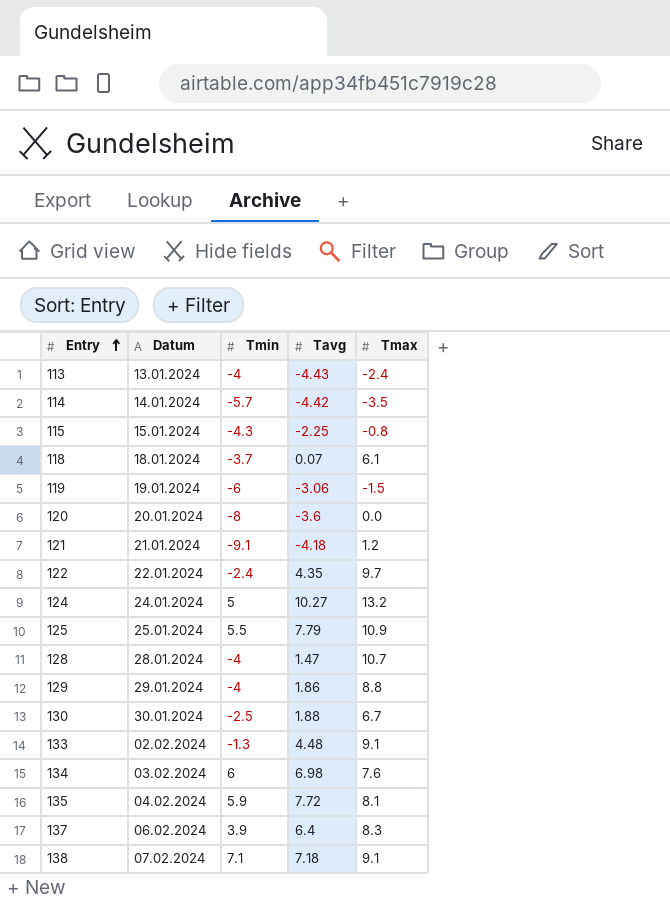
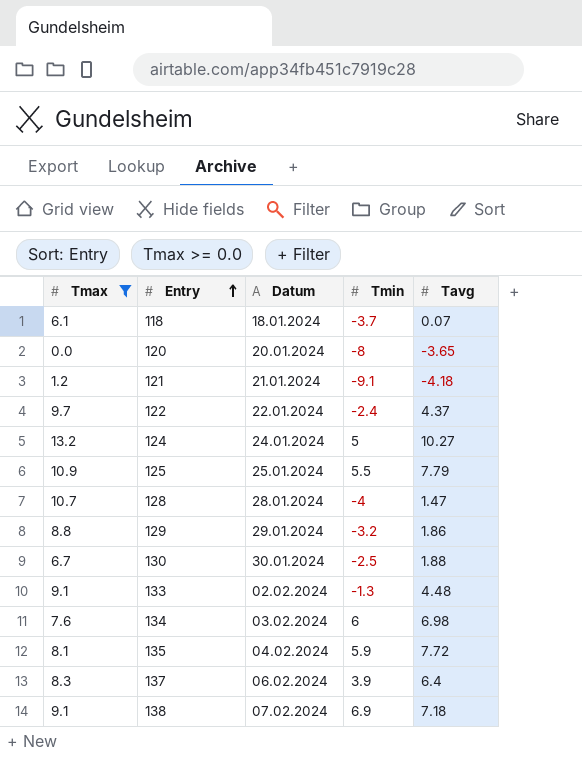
filter: none -> Tmax >= 0.0
column Tmax | position: 5 -> 1
120 | Tavg: -3.6 -> -3.65
122 | Tavg: 4.35 -> 4.37
129 | Tmin: -4 -> -3.2
138 | Tmin: 7.1 -> 6.9

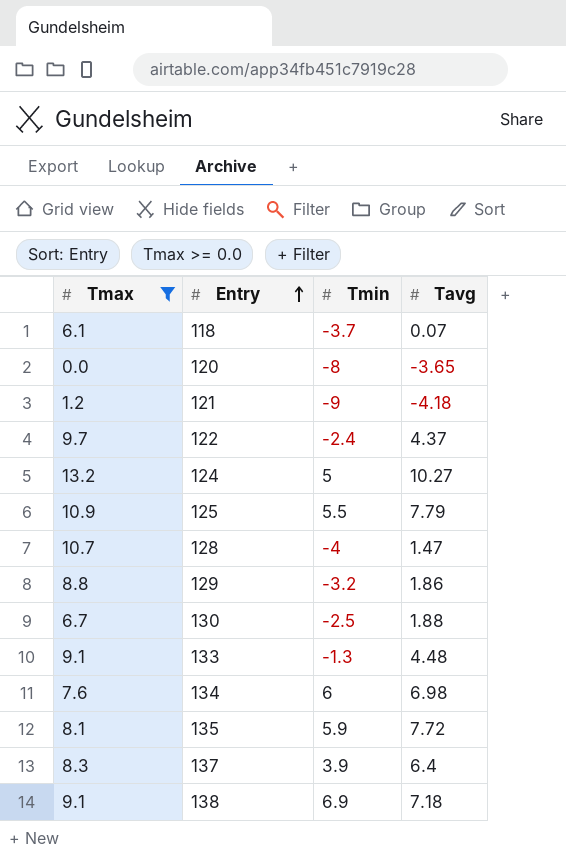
column Datum | position: 3 -> none
121 | Tmin: -9.1 -> -9

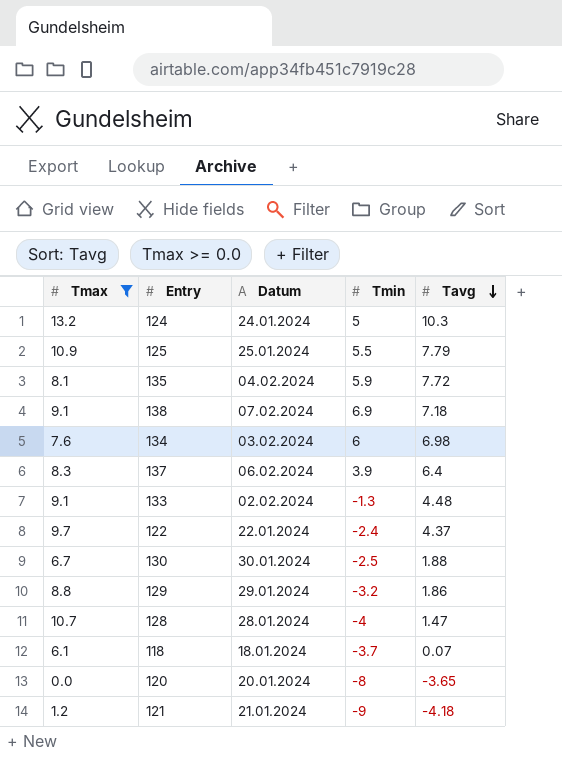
row order: Entry ascending -> Tavg descending
column Datum | position: none -> 3
124 | Tavg: 10.27 -> 10.3

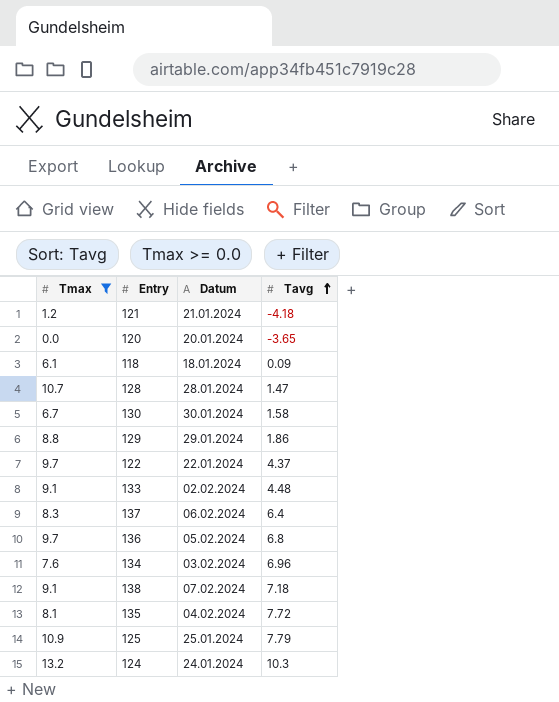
row order: Tavg descending -> Tavg ascending
column Tmin | position: 4 -> none
118 | Tavg: 0.07 -> 0.09
130 | Tavg: 1.88 -> 1.58
row 136: none -> 9.7 | 05.02.2024 | 6.8
134 | Tavg: 6.98 -> 6.96

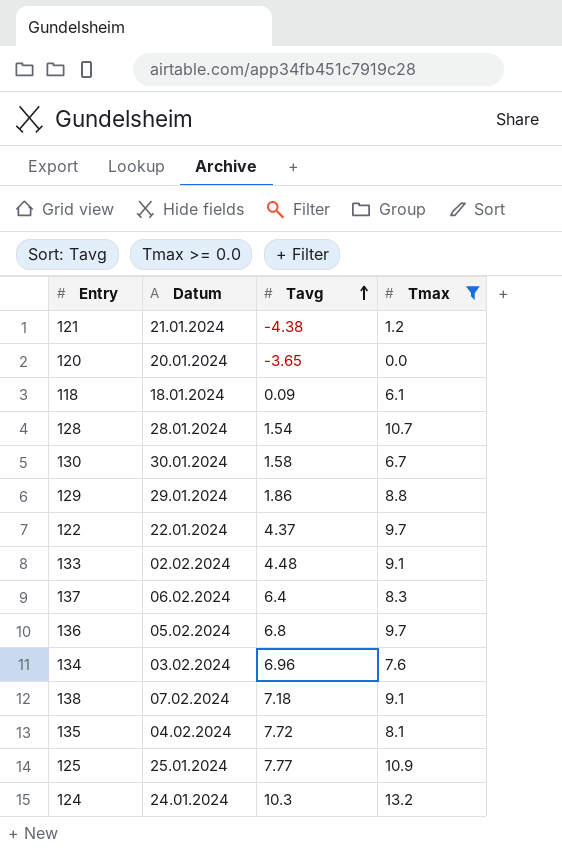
column Tmax | position: 1 -> 4
121 | Tavg: -4.18 -> -4.38
128 | Tavg: 1.47 -> 1.54
125 | Tavg: 7.79 -> 7.77

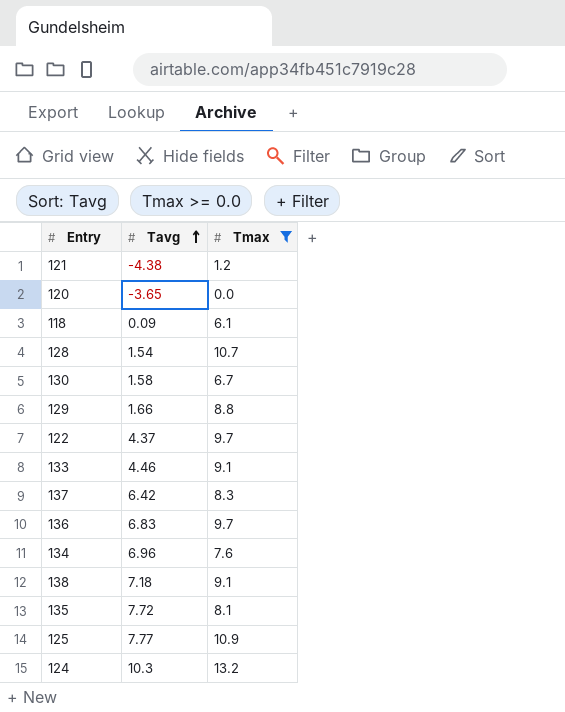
column Datum | position: 2 -> none
129 | Tavg: 1.86 -> 1.66
133 | Tavg: 4.48 -> 4.46
137 | Tavg: 6.4 -> 6.42
136 | Tavg: 6.8 -> 6.83

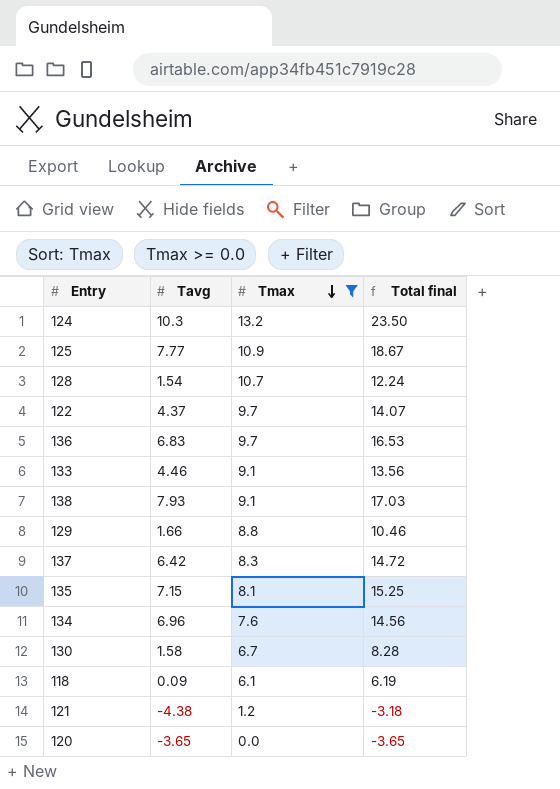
row order: Tavg ascending -> Tmax descending
column Total final | formula: none -> [Tavg] + [Tmax]
138 | Tavg: 7.18 -> 7.93
135 | Tavg: 7.72 -> 7.15

